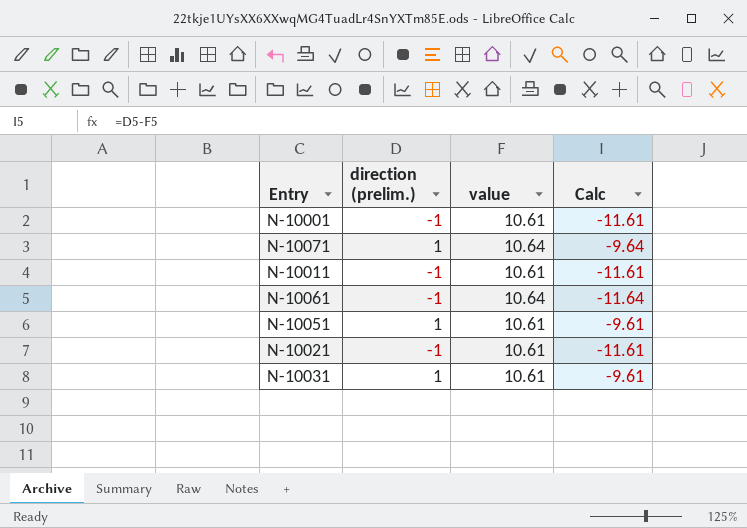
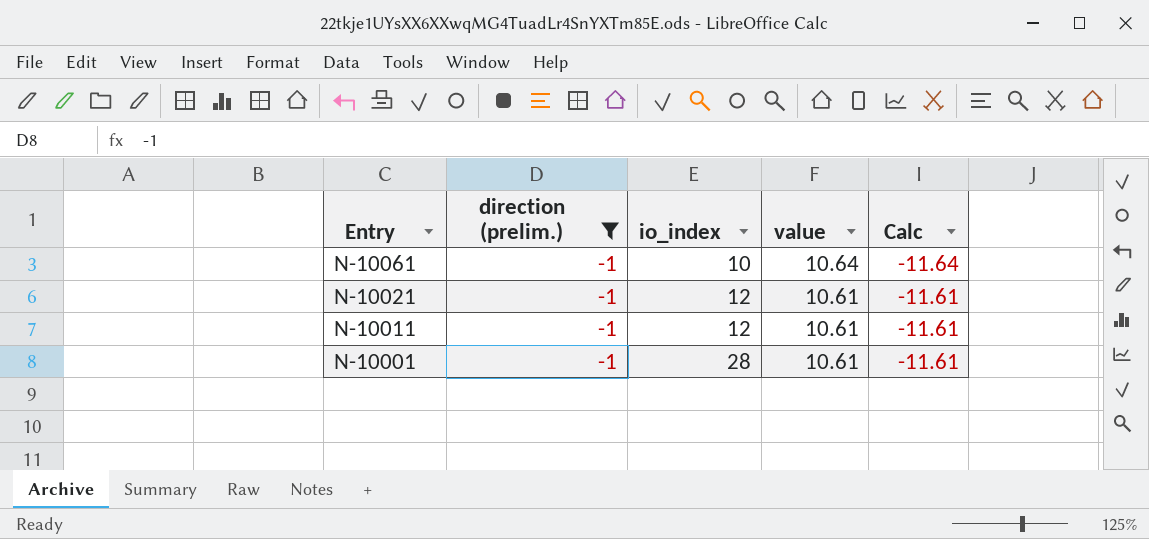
filter: none -> direction (prelim.) = -1
row order: none -> Entry descending
column io_index | position: none -> 3

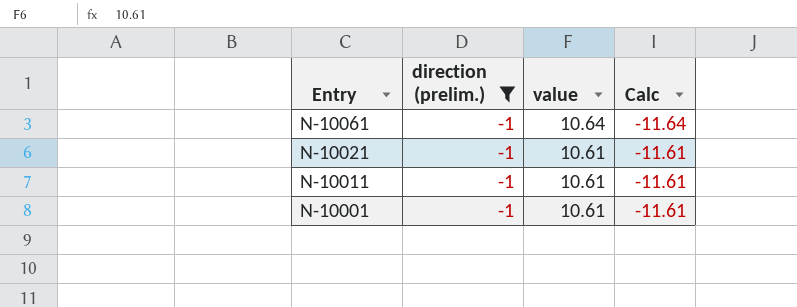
column io_index | position: 3 -> none

